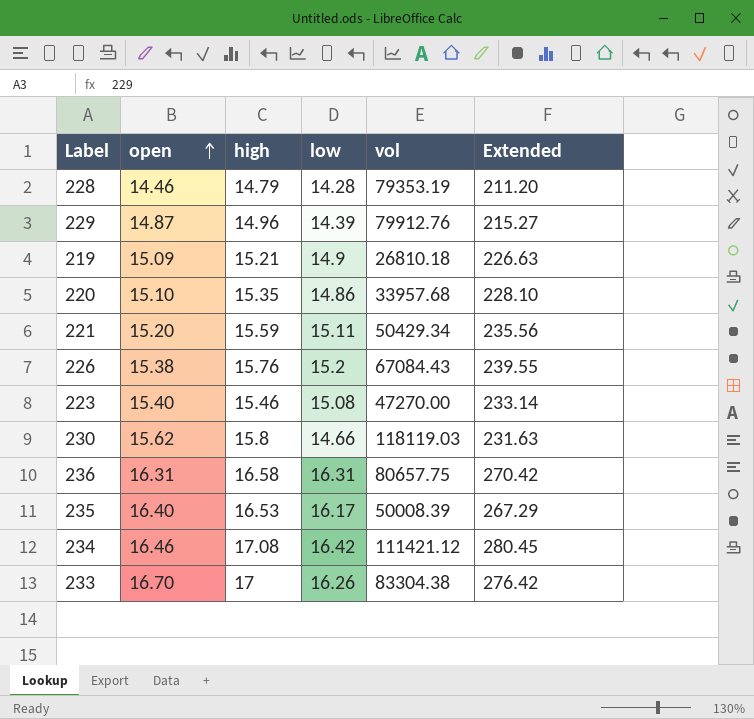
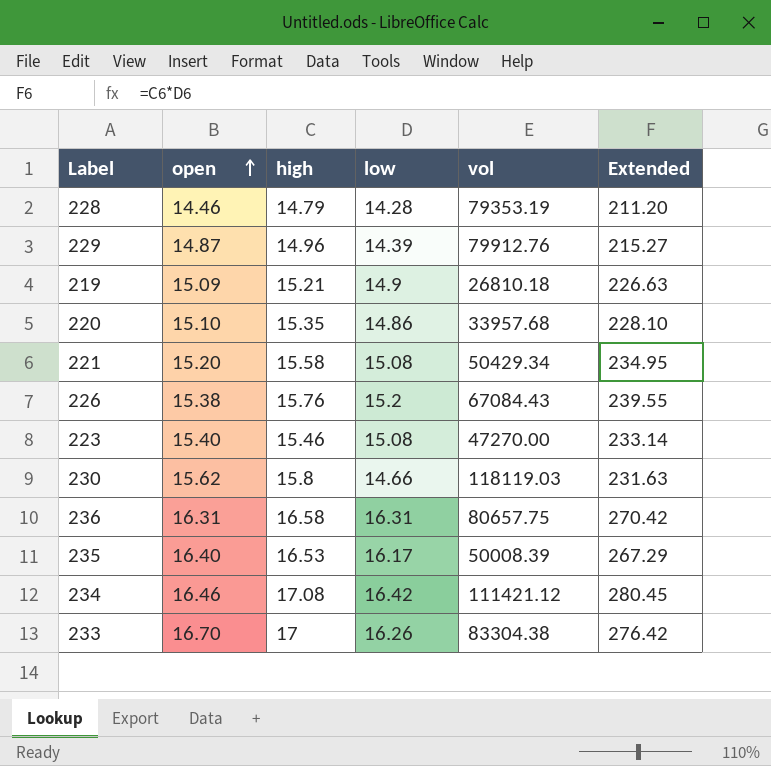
221 | high: 15.59 -> 15.58
221 | low: 15.11 -> 15.08
221 | Extended: 235.56 -> 234.95

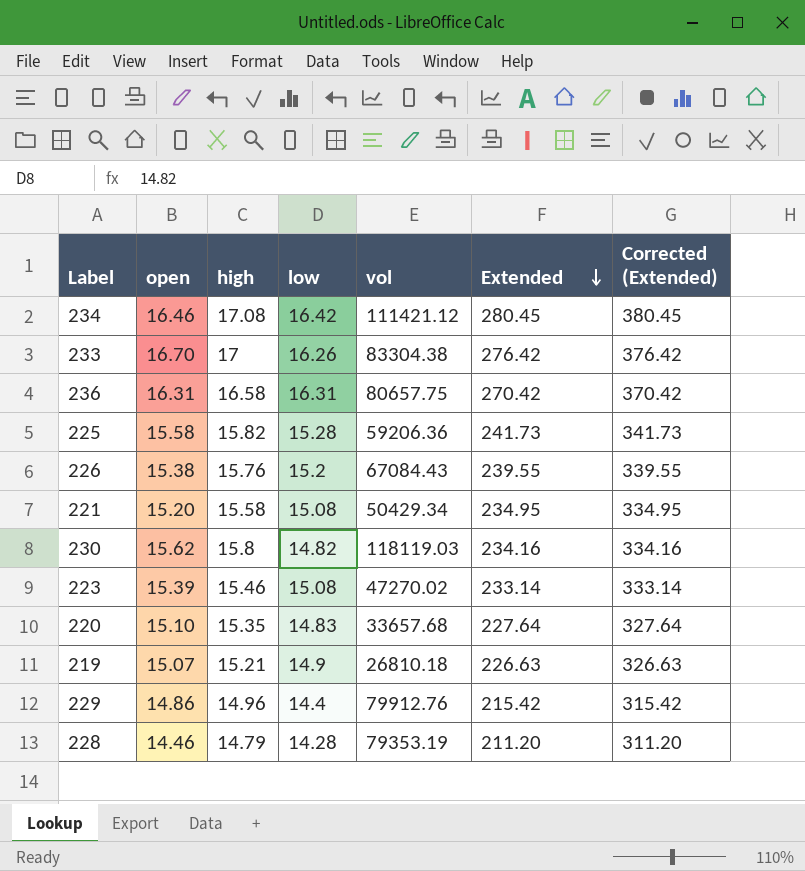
row order: open ascending -> Extended descending
column Corrected (Extended) | formula: none -> [Extended] + 100
row 235: 16.40 | 16.53 | 16.17 | 50008.39 | 267.29 -> none
row 225: none -> 15.58 | 15.82 | 15.28 | 59206.36 | 241.73 | 341.73
230 | low: 14.66 -> 14.82
230 | Extended: 231.63 -> 234.16
223 | open: 15.40 -> 15.39
223 | vol: 47270.00 -> 47270.02
220 | low: 14.86 -> 14.83
220 | vol: 33957.68 -> 33657.68
220 | Extended: 228.10 -> 227.64
219 | open: 15.09 -> 15.07
229 | open: 14.87 -> 14.86
229 | low: 14.39 -> 14.4
229 | Extended: 215.27 -> 215.42

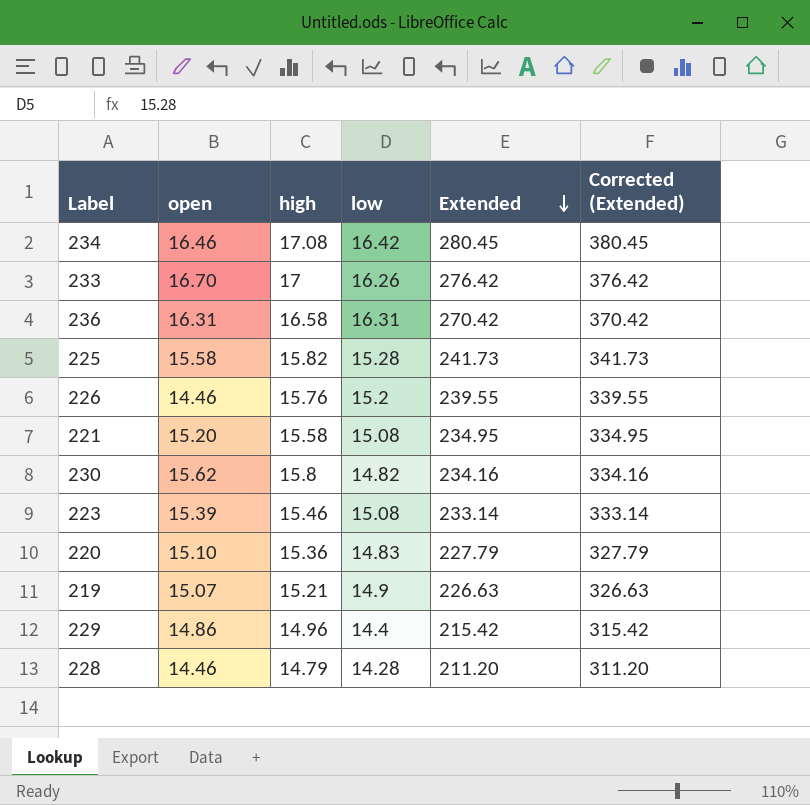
column vol | position: 5 -> none
226 | open: 15.38 -> 14.46
220 | high: 15.35 -> 15.36
220 | Extended: 227.64 -> 227.79
220 | Corrected (Extended): 327.64 -> 327.79

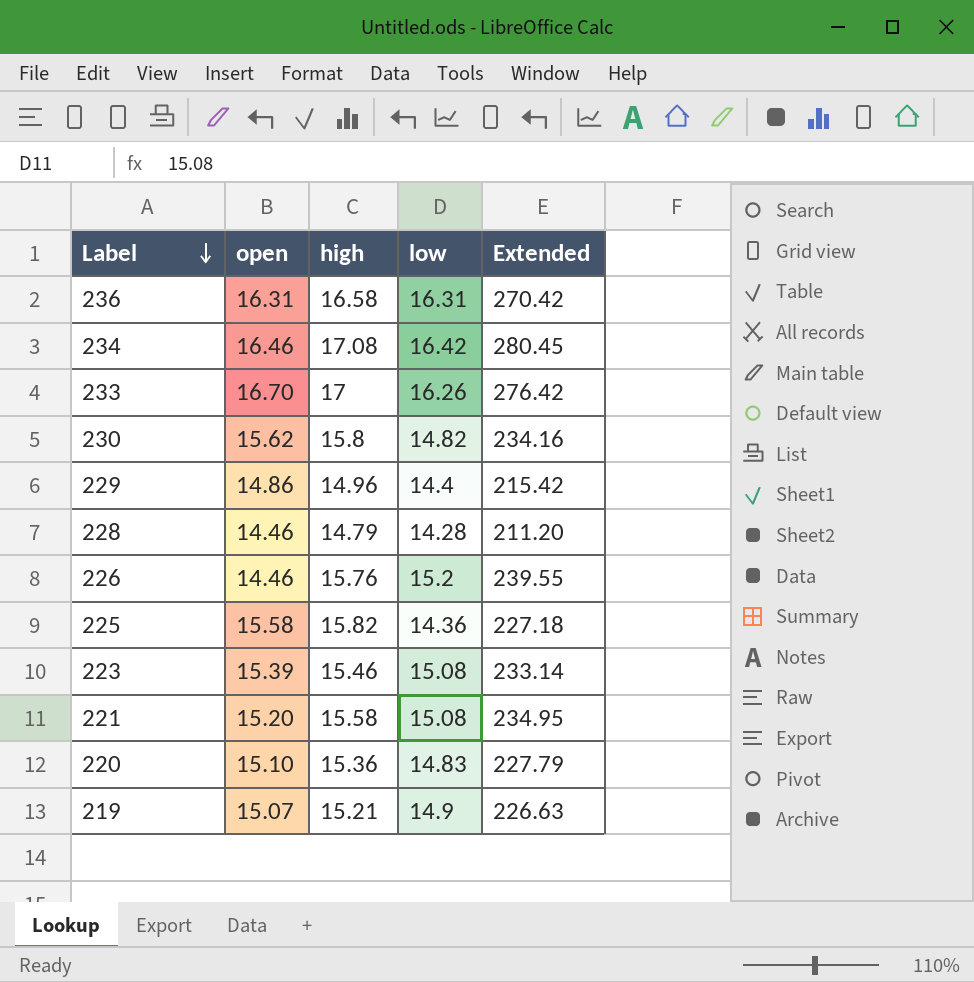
row order: Extended descending -> Label descending
column Corrected (Extended) | formula: [Extended] + 100 -> none
225 | low: 15.28 -> 14.36
225 | Extended: 241.73 -> 227.18

